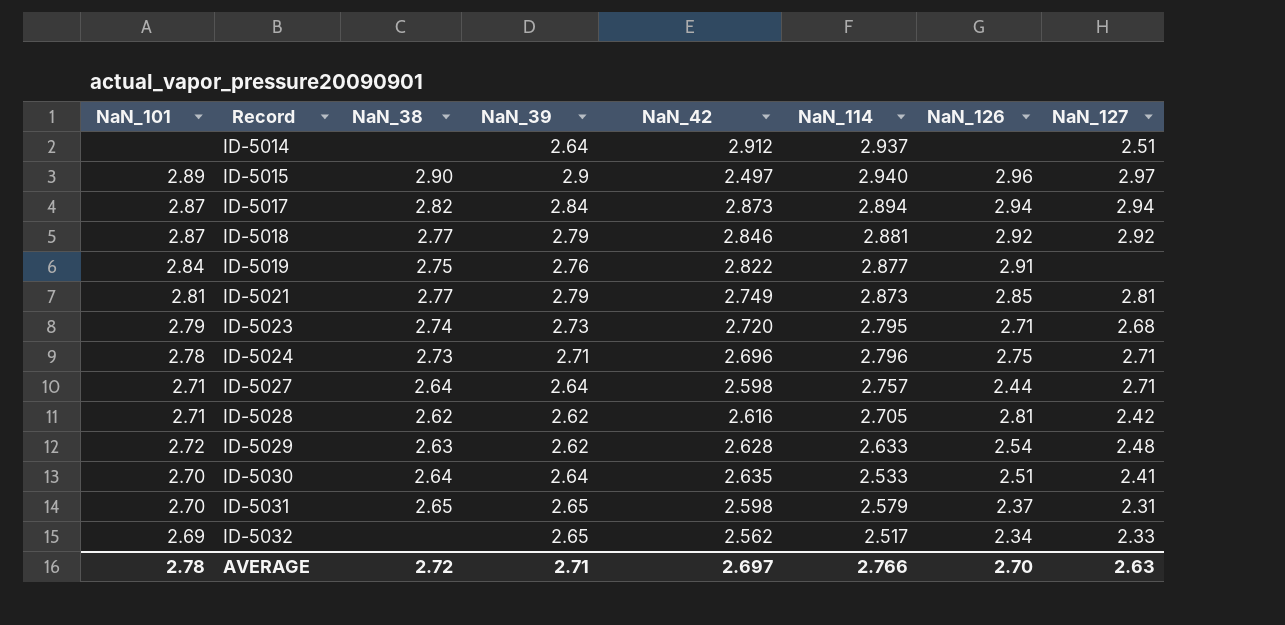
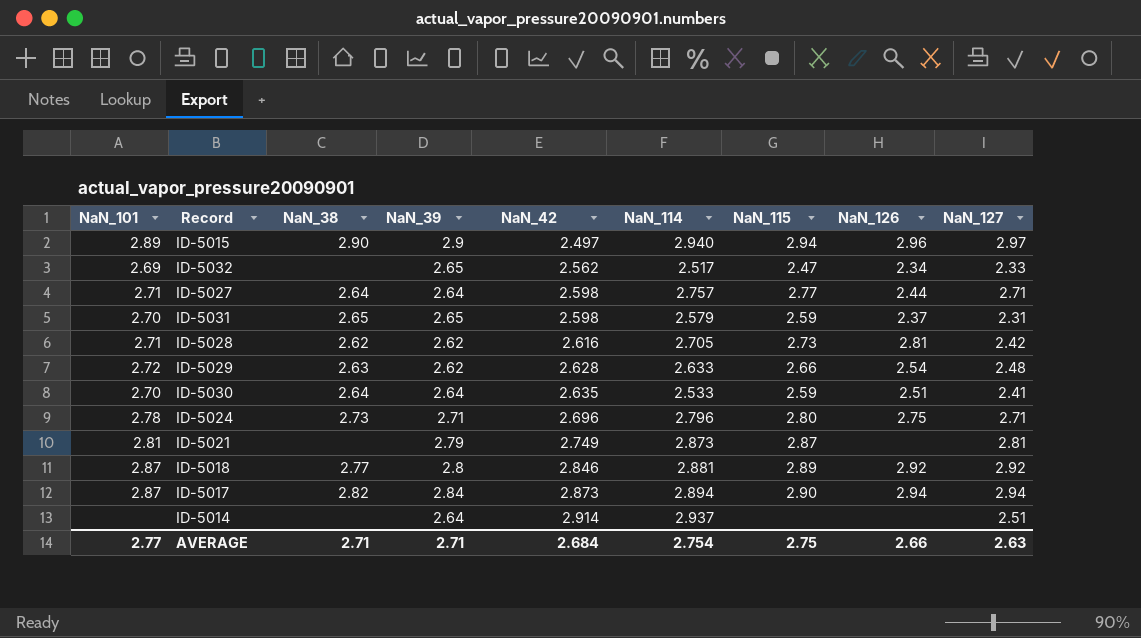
row order: Record ascending -> NaN_42 ascending
column NaN_115 | position: none -> 7
row ID-5019: 2.84 | 2.75 | 2.76 | 2.822 | 2.877 | 2.91 | none -> none
row ID-5023: 2.79 | 2.74 | 2.73 | 2.720 | 2.795 | 2.71 | 2.68 -> none
ID-5021 | NaN_38: 2.77 -> none
ID-5021 | NaN_126: 2.85 -> none
ID-5018 | NaN_39: 2.79 -> 2.8
ID-5014 | NaN_42: 2.912 -> 2.914
AVERAGE | NaN_101: 2.78 -> 2.77
AVERAGE | NaN_38: 2.72 -> 2.71
AVERAGE | NaN_42: 2.697 -> 2.684
AVERAGE | NaN_114: 2.766 -> 2.754
AVERAGE | NaN_126: 2.70 -> 2.66

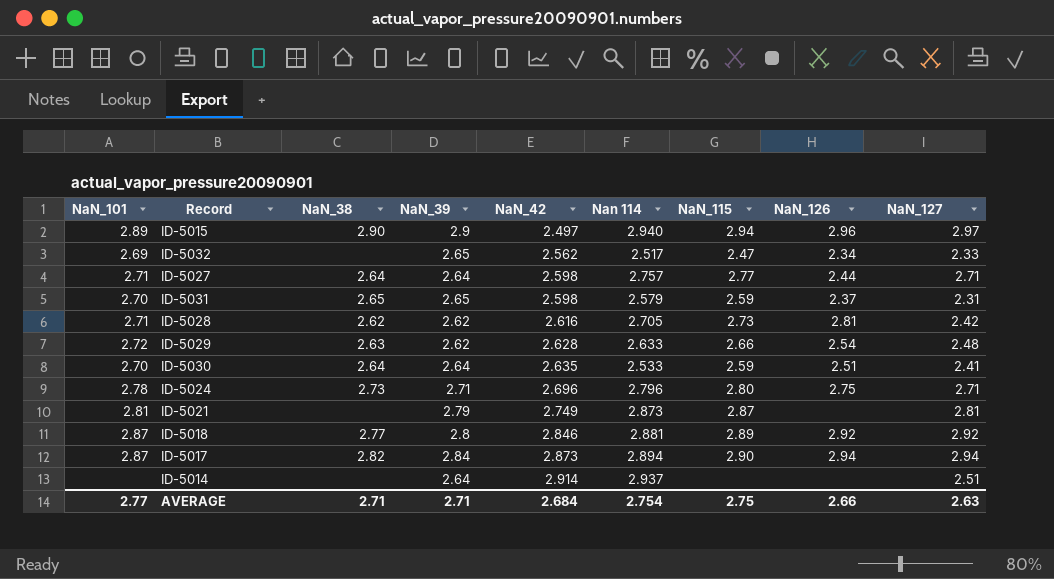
column name: NaN_114 -> Nan 114

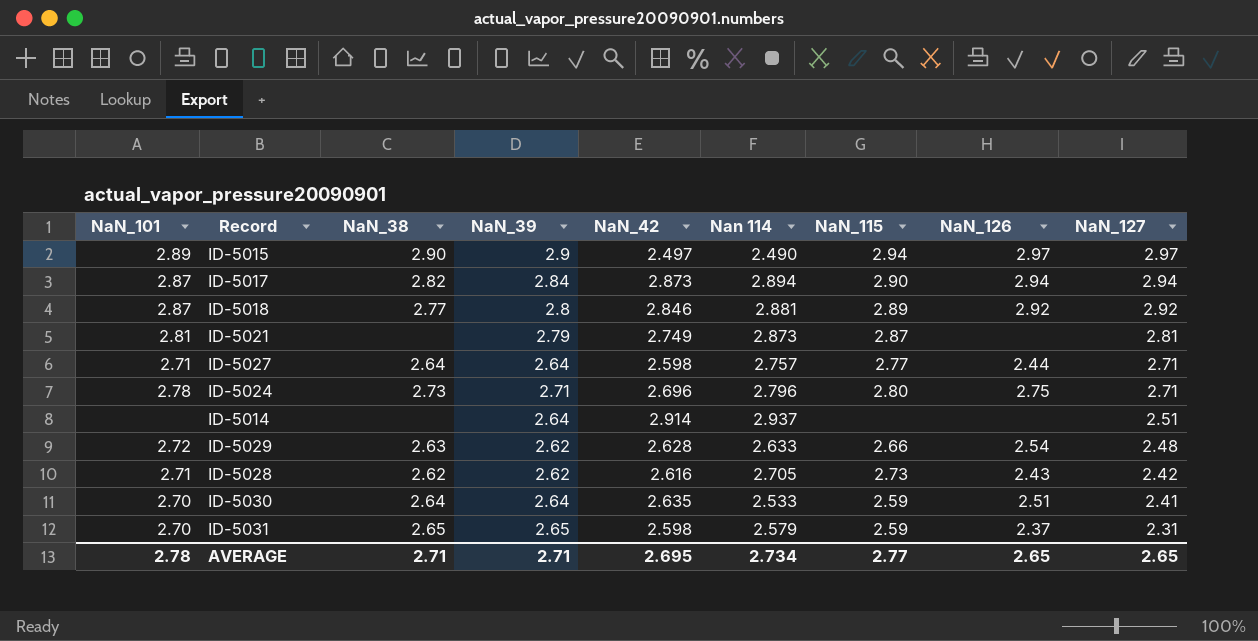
row order: NaN_42 ascending -> NaN_127 descending
row ID-5032: 2.69 | none | 2.65 | 2.562 | 2.517 | 2.47 | 2.34 | 2.33 -> none
ID-5015 | Nan 114: 2.940 -> 2.490
ID-5015 | NaN_126: 2.96 -> 2.97
ID-5028 | NaN_126: 2.81 -> 2.43
AVERAGE | NaN_101: 2.77 -> 2.78
AVERAGE | NaN_42: 2.684 -> 2.695
AVERAGE | Nan 114: 2.754 -> 2.734
AVERAGE | NaN_115: 2.75 -> 2.77
AVERAGE | NaN_126: 2.66 -> 2.65
AVERAGE | NaN_127: 2.63 -> 2.65

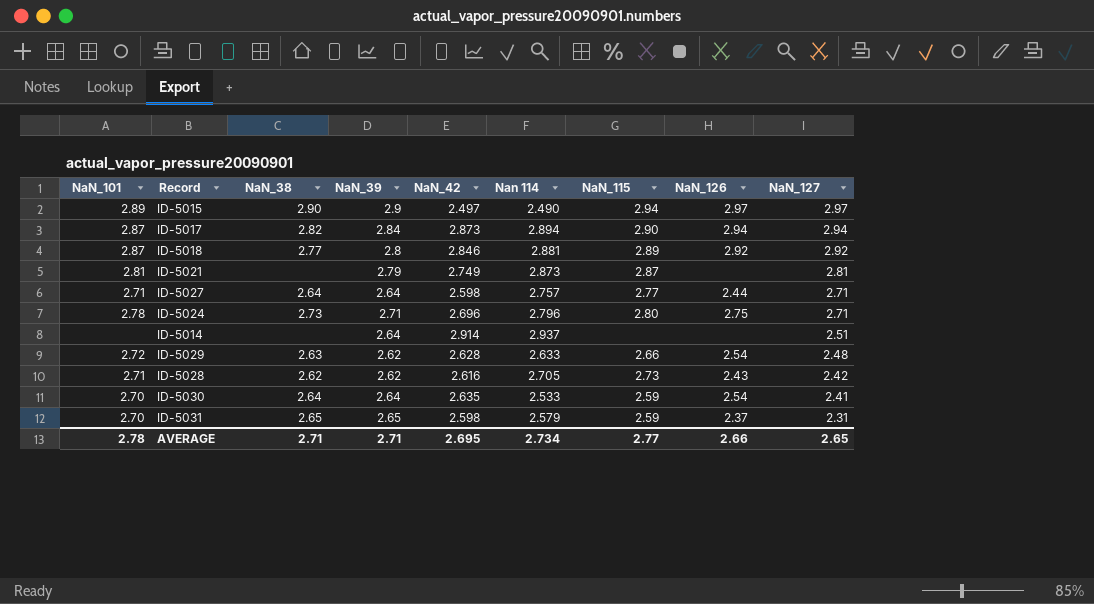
ID-5030 | NaN_126: 2.51 -> 2.54
AVERAGE | NaN_126: 2.65 -> 2.66

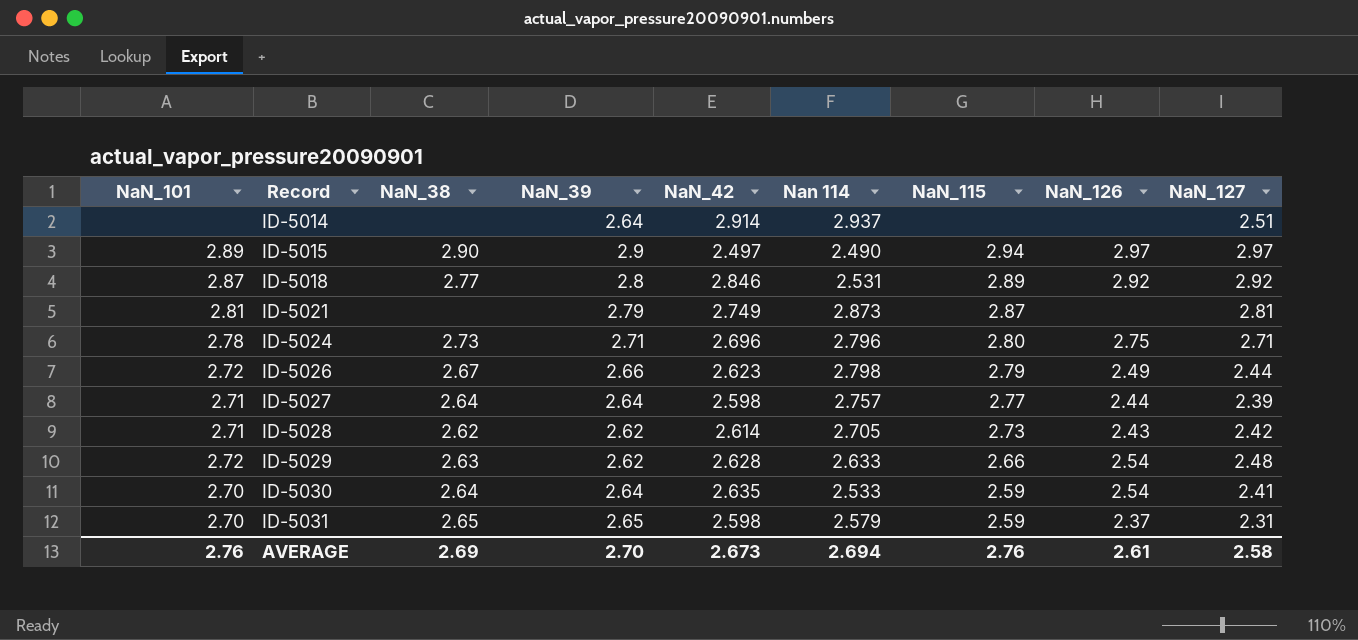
row order: NaN_127 descending -> Record ascending
row ID-5017: 2.87 | 2.82 | 2.84 | 2.873 | 2.894 | 2.90 | 2.94 | 2.94 -> none
ID-5018 | Nan 114: 2.881 -> 2.531
row ID-5026: none -> 2.72 | 2.67 | 2.66 | 2.623 | 2.798 | 2.79 | 2.49 | 2.44
ID-5027 | NaN_127: 2.71 -> 2.39
ID-5028 | NaN_42: 2.616 -> 2.614
AVERAGE | NaN_101: 2.78 -> 2.76
AVERAGE | NaN_38: 2.71 -> 2.69
AVERAGE | NaN_39: 2.71 -> 2.70
AVERAGE | NaN_42: 2.695 -> 2.673
AVERAGE | Nan 114: 2.734 -> 2.694
AVERAGE | NaN_115: 2.77 -> 2.76
AVERAGE | NaN_126: 2.66 -> 2.61
AVERAGE | NaN_127: 2.65 -> 2.58

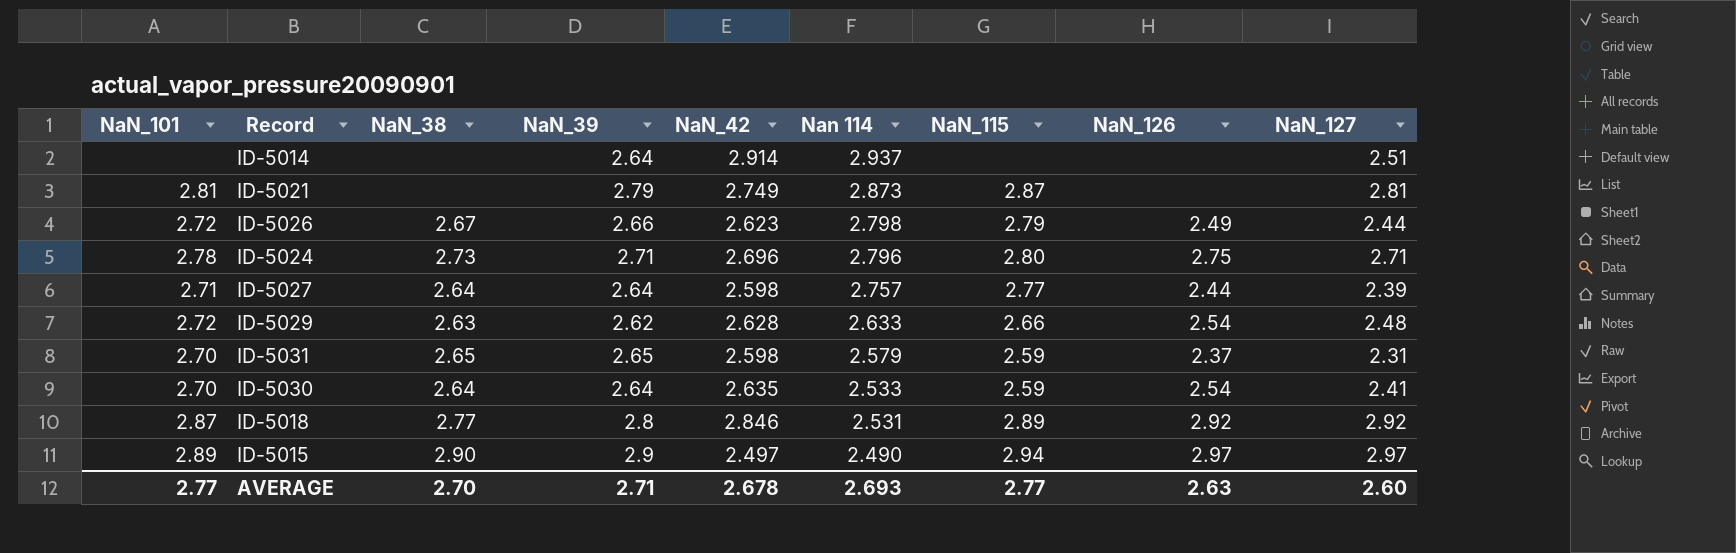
row order: Record ascending -> Nan 114 descending
row ID-5028: 2.71 | 2.62 | 2.62 | 2.614 | 2.705 | 2.73 | 2.43 | 2.42 -> none
AVERAGE | NaN_101: 2.76 -> 2.77
AVERAGE | NaN_38: 2.69 -> 2.70
AVERAGE | NaN_39: 2.70 -> 2.71
AVERAGE | NaN_42: 2.673 -> 2.678
AVERAGE | Nan 114: 2.694 -> 2.693
AVERAGE | NaN_115: 2.76 -> 2.77
AVERAGE | NaN_126: 2.61 -> 2.63
AVERAGE | NaN_127: 2.58 -> 2.60

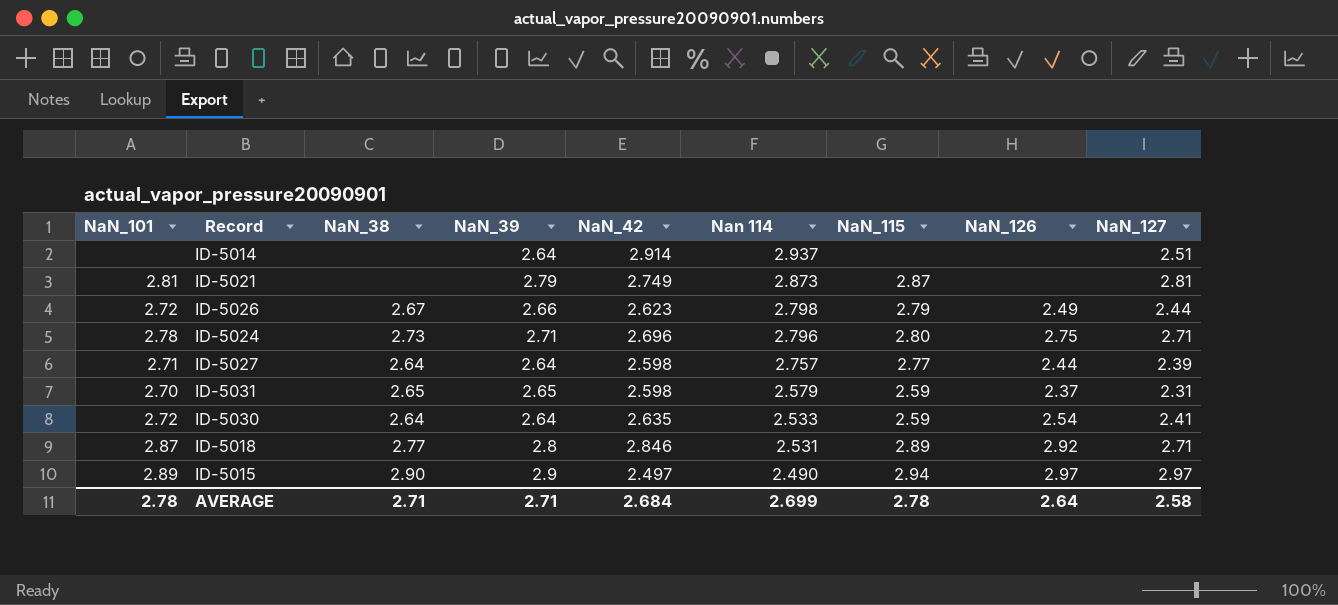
row ID-5029: 2.72 | 2.63 | 2.62 | 2.628 | 2.633 | 2.66 | 2.54 | 2.48 -> none
ID-5030 | NaN_101: 2.70 -> 2.72
ID-5018 | NaN_127: 2.92 -> 2.71
AVERAGE | NaN_101: 2.77 -> 2.78
AVERAGE | NaN_38: 2.70 -> 2.71
AVERAGE | NaN_42: 2.678 -> 2.684
AVERAGE | Nan 114: 2.693 -> 2.699
AVERAGE | NaN_115: 2.77 -> 2.78
AVERAGE | NaN_126: 2.63 -> 2.64
AVERAGE | NaN_127: 2.60 -> 2.58

